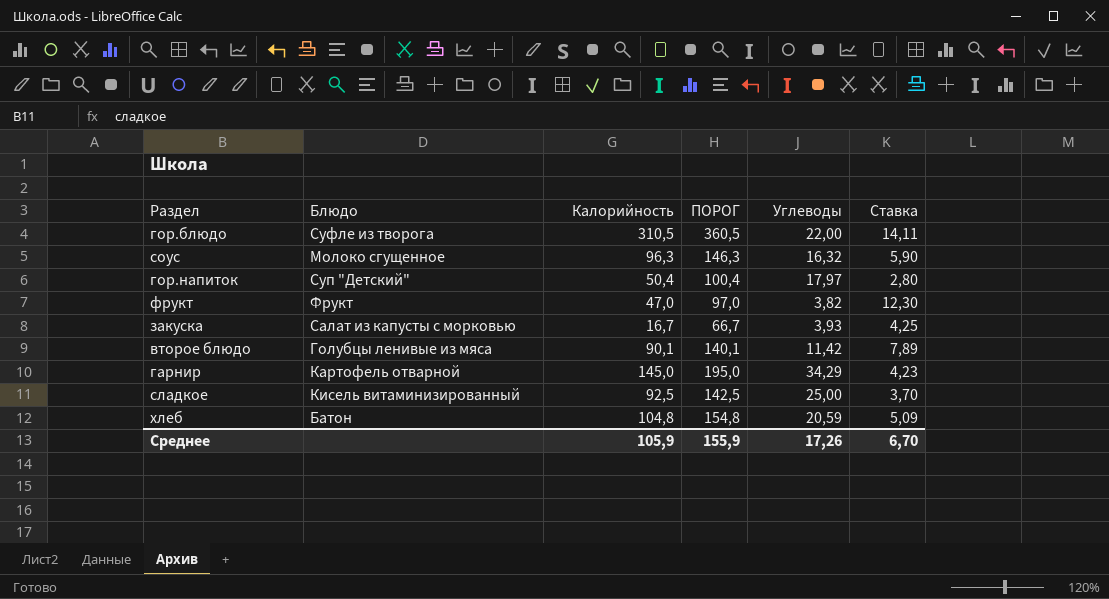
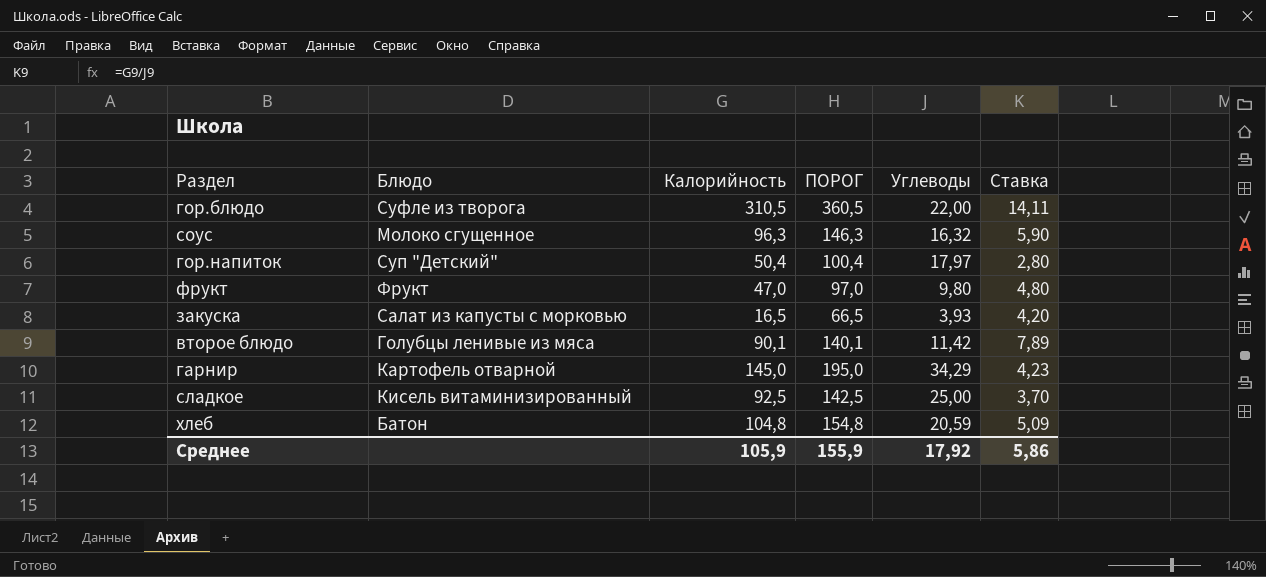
фрукт | Углеводы: 3,82 -> 9,80
фрукт | Ставка: 12,30 -> 4,80
закуска | Калорийность: 16,7 -> 16,5
закуска | ПОРОГ: 66,7 -> 66,5
закуска | Ставка: 4,25 -> 4,20
Среднее | Углеводы: 17,26 -> 17,92
Среднее | Ставка: 6,70 -> 5,86

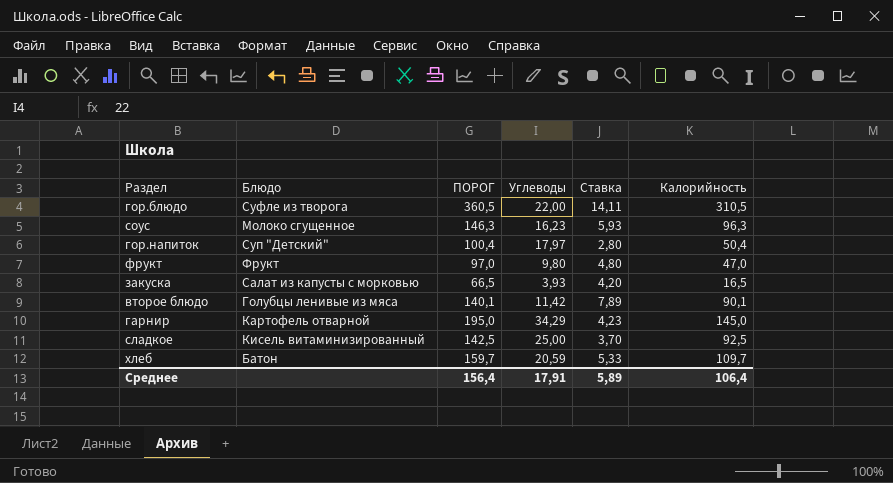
column Калорийность | position: 3 -> 6
соус | Углеводы: 16,32 -> 16,23
соус | Ставка: 5,90 -> 5,93
хлеб | ПОРОГ: 154,8 -> 159,7
хлеб | Ставка: 5,09 -> 5,33
хлеб | Калорийность: 104,8 -> 109,7
Среднее | ПОРОГ: 155,9 -> 156,4
Среднее | Углеводы: 17,92 -> 17,91
Среднее | Ставка: 5,86 -> 5,89
Среднее | Калорийность: 105,9 -> 106,4

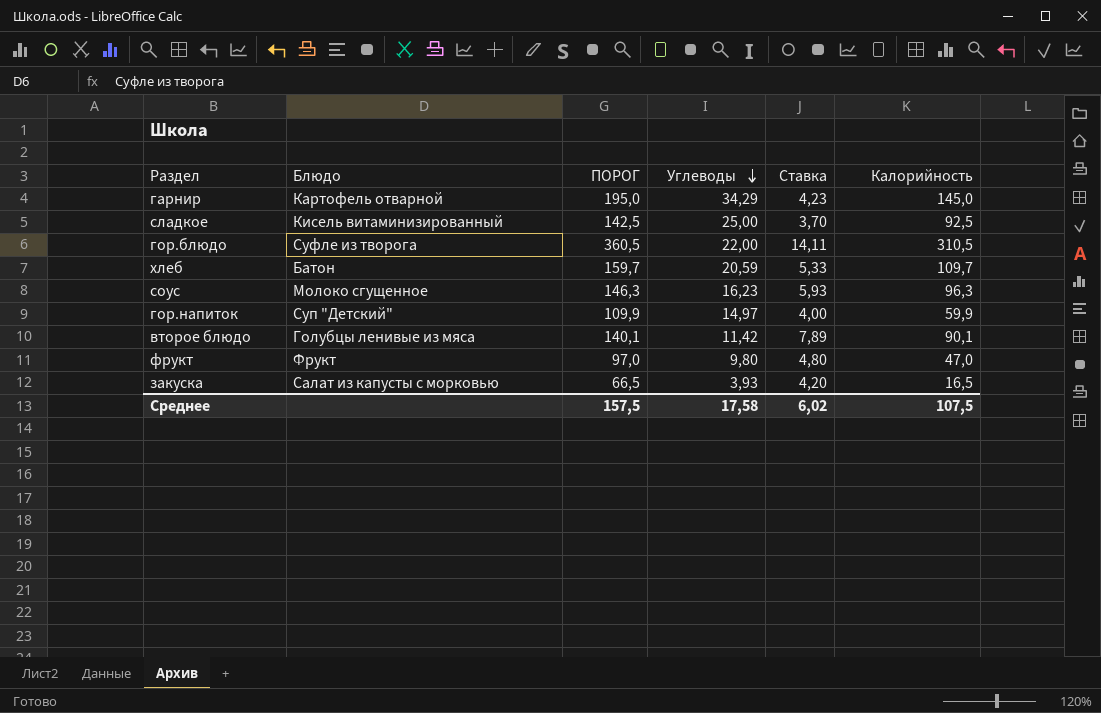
row order: none -> Углеводы descending
гор.напиток | ПОРОГ: 100,4 -> 109,9
гор.напиток | Углеводы: 17,97 -> 14,97
гор.напиток | Ставка: 2,80 -> 4,00
гор.напиток | Калорийность: 50,4 -> 59,9
Среднее | ПОРОГ: 156,4 -> 157,5
Среднее | Углеводы: 17,91 -> 17,58
Среднее | Ставка: 5,89 -> 6,02
Среднее | Калорийность: 106,4 -> 107,5

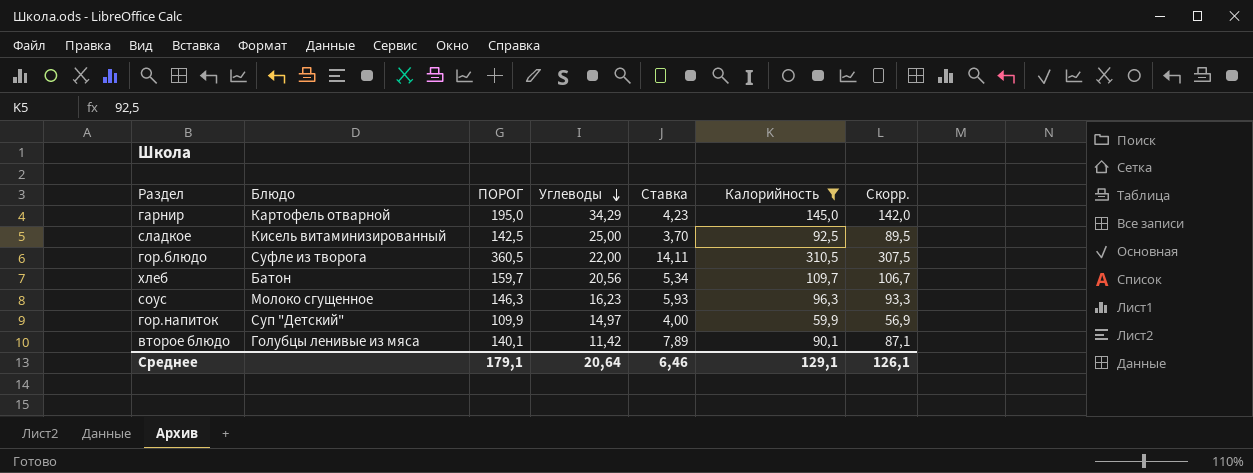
filter: none -> Калорийность >= 59,9
column Скорр. | formula: none -> [Калорийность] - 3
хлеб | Углеводы: 20,59 -> 20,56
хлеб | Ставка: 5,33 -> 5,34
Среднее | ПОРОГ: 157,5 -> 179,1
Среднее | Углеводы: 17,58 -> 20,64
Среднее | Ставка: 6,02 -> 6,46
Среднее | Калорийность: 107,5 -> 129,1

